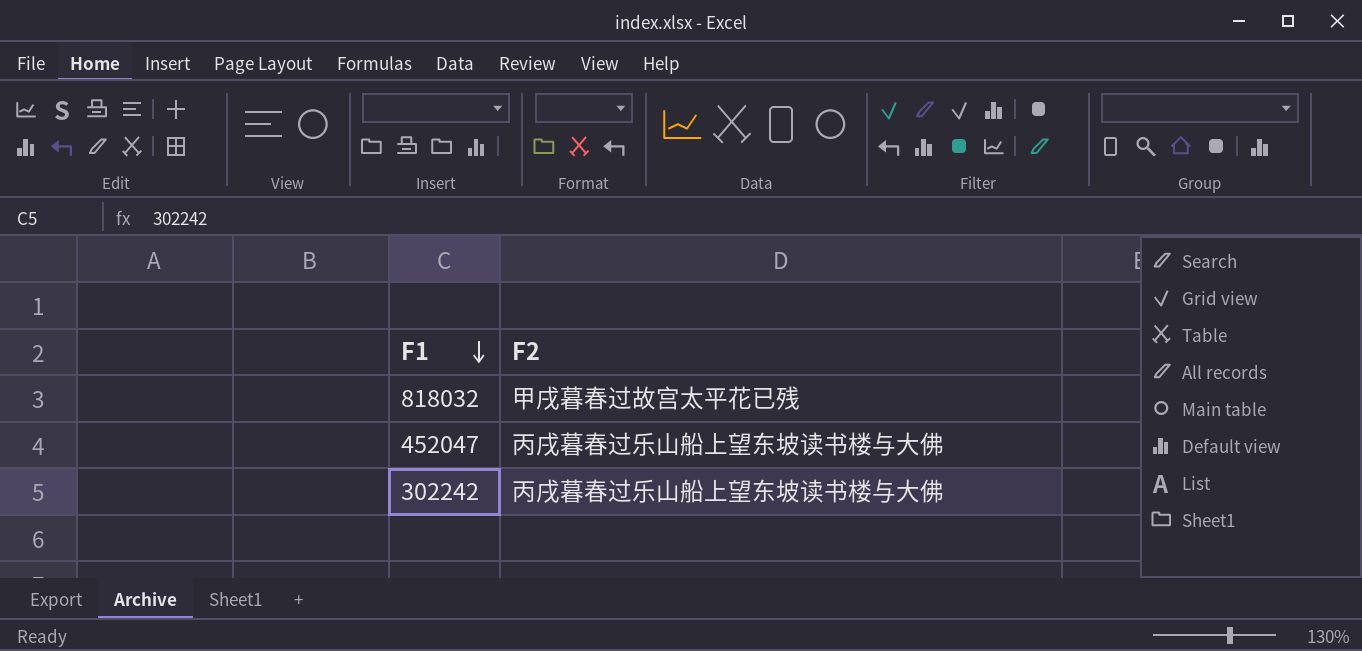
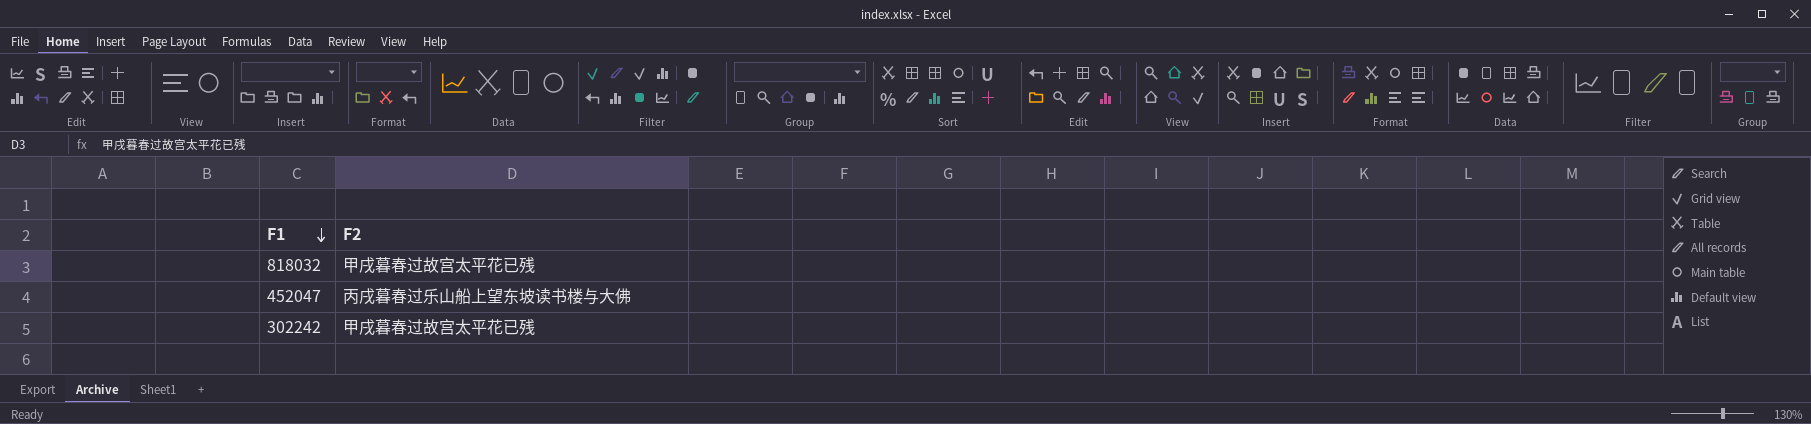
302242 | F2: 丙戌暮春过乐山船上望东坡读书楼与大佛 -> 甲戌暮春过故宫太平花已残

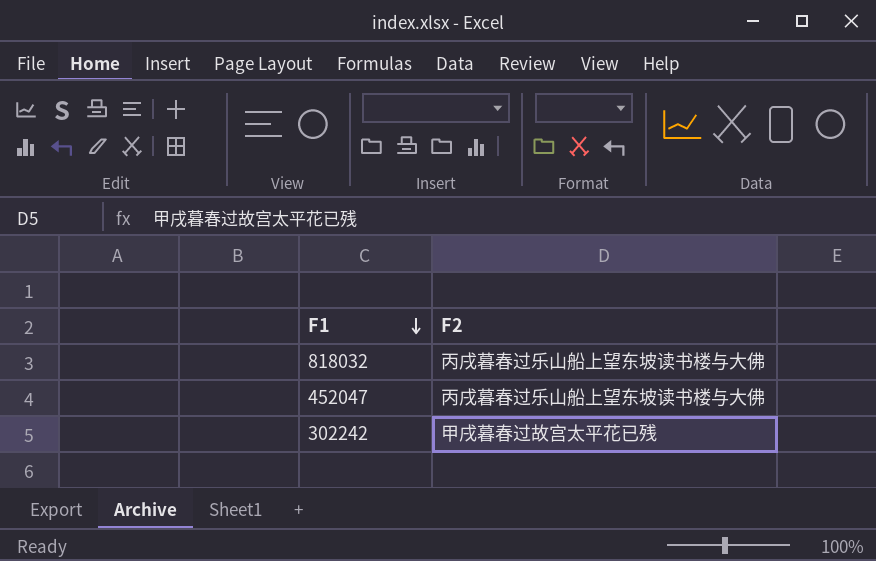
818032 | F2: 甲戌暮春过故宫太平花已残 -> 丙戌暮春过乐山船上望东坡读书楼与大佛

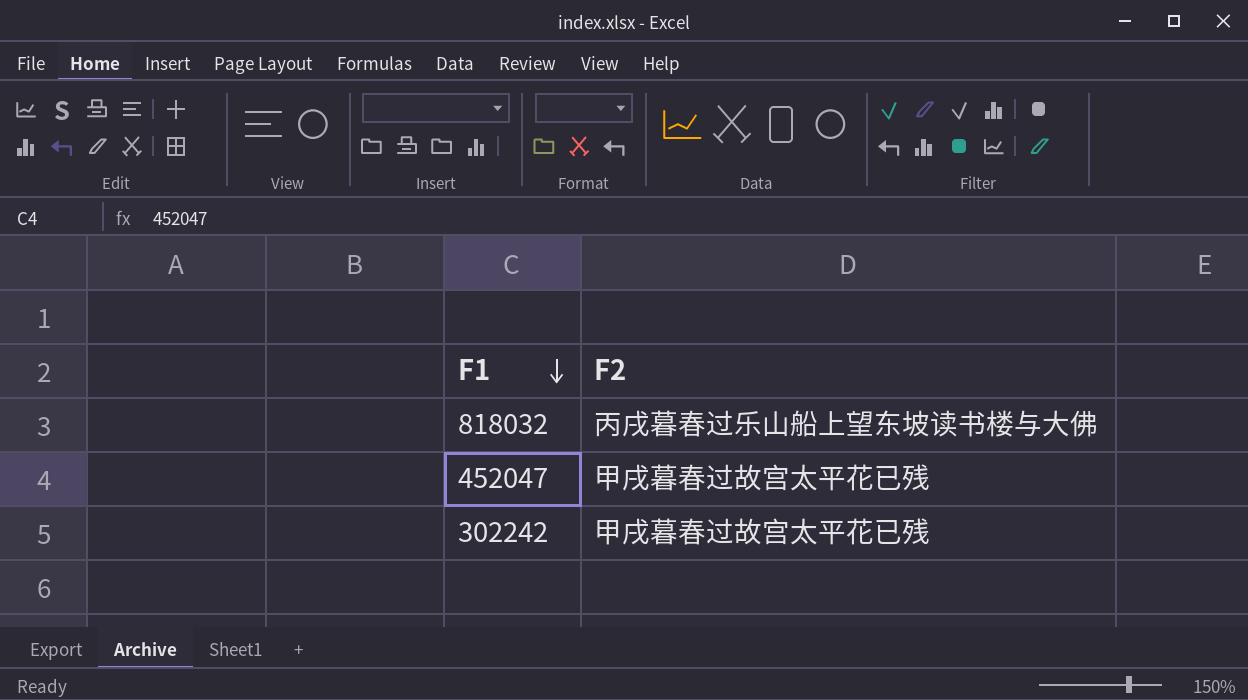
452047 | F2: 丙戌暮春过乐山船上望东坡读书楼与大佛 -> 甲戌暮春过故宫太平花已残

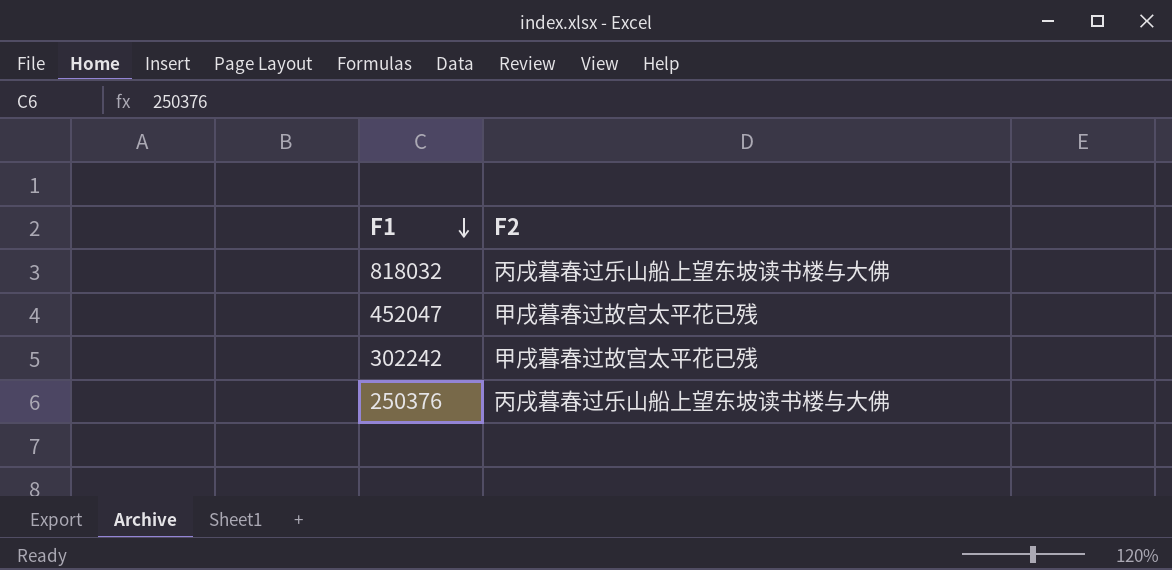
row 250376: none -> 丙戌暮春过乐山船上望东坡读书楼与大佛

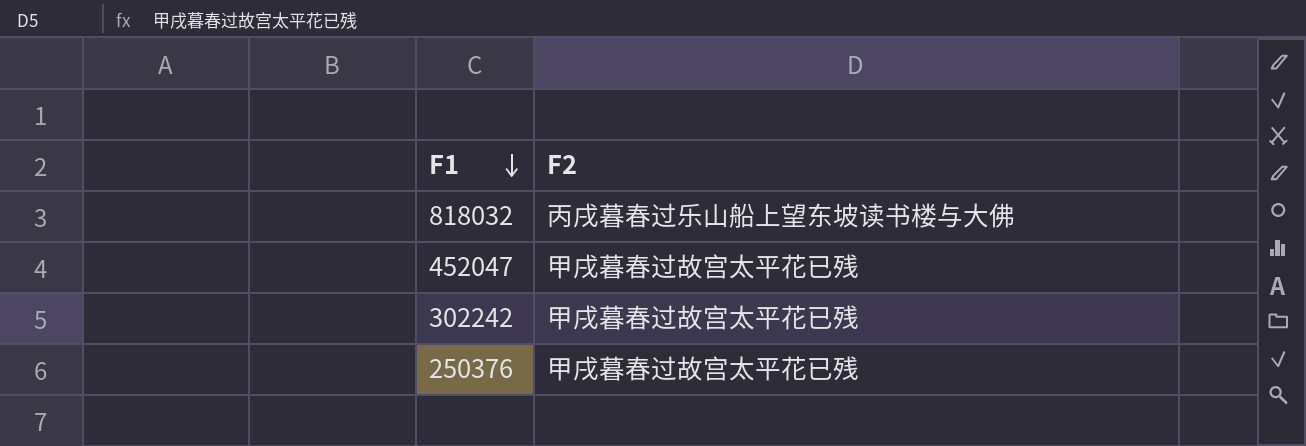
250376 | F2: 丙戌暮春过乐山船上望东坡读书楼与大佛 -> 甲戌暮春过故宫太平花已残

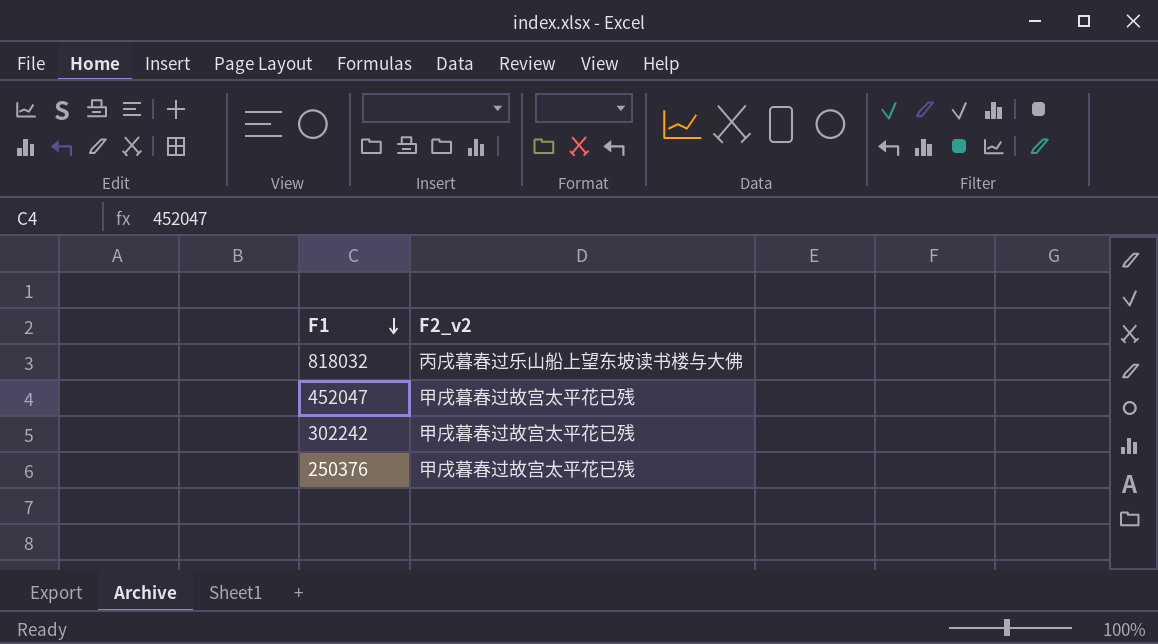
column name: F2 -> F2_v2

